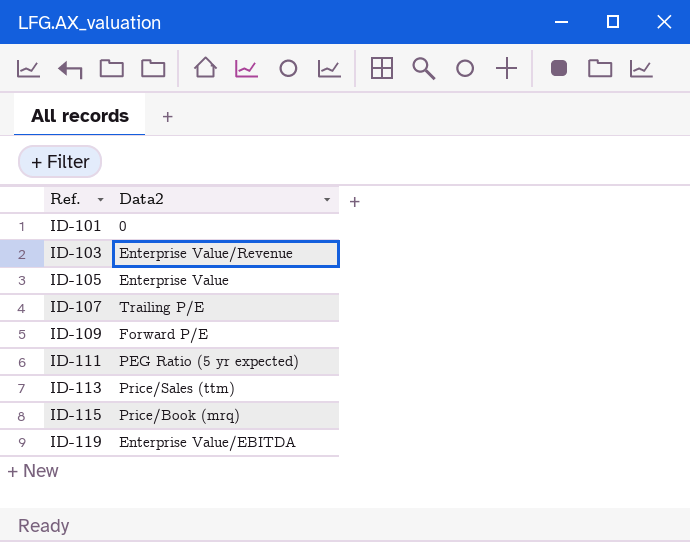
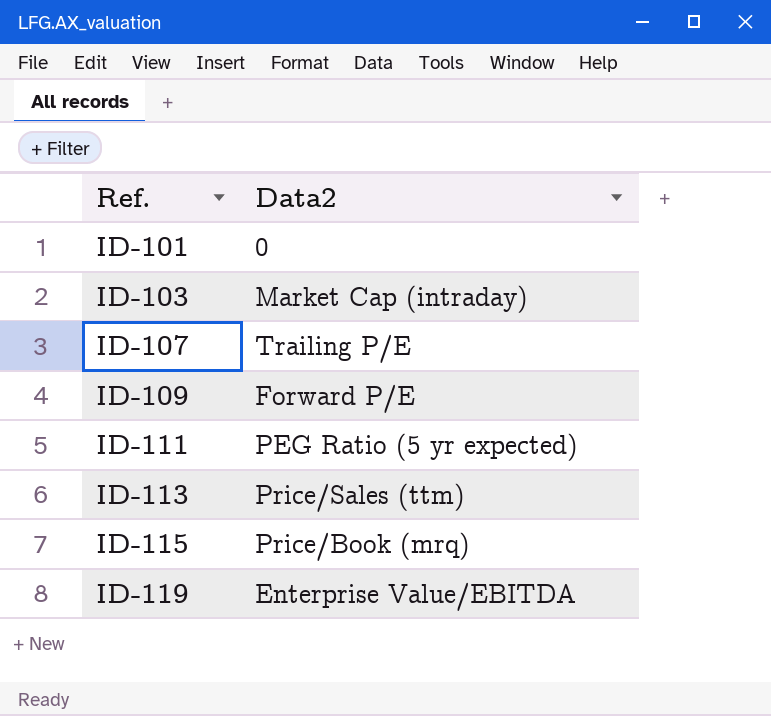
row ID-105: Enterprise Value -> none
ID-103 | Data2: Enterprise Value/Revenue -> Market Cap (intraday)

